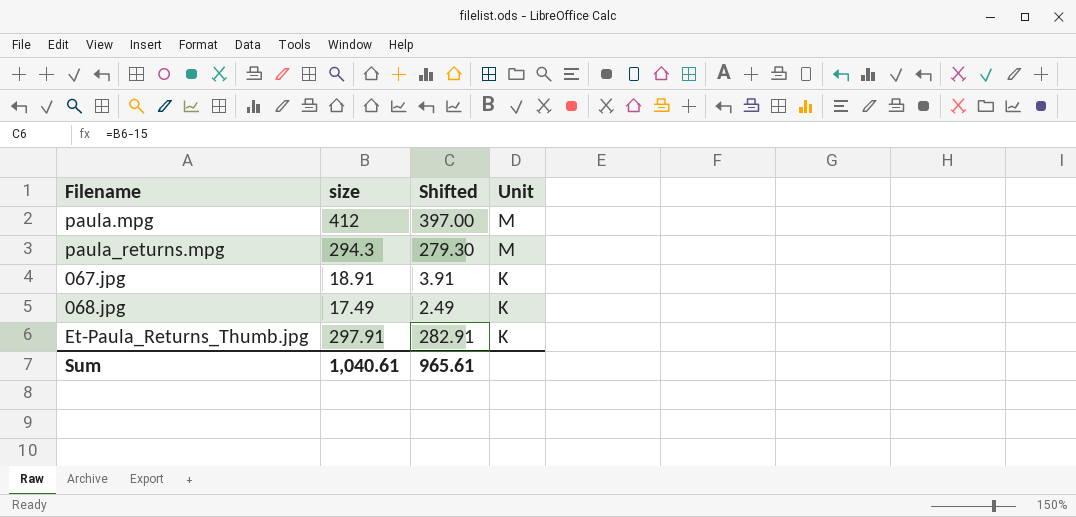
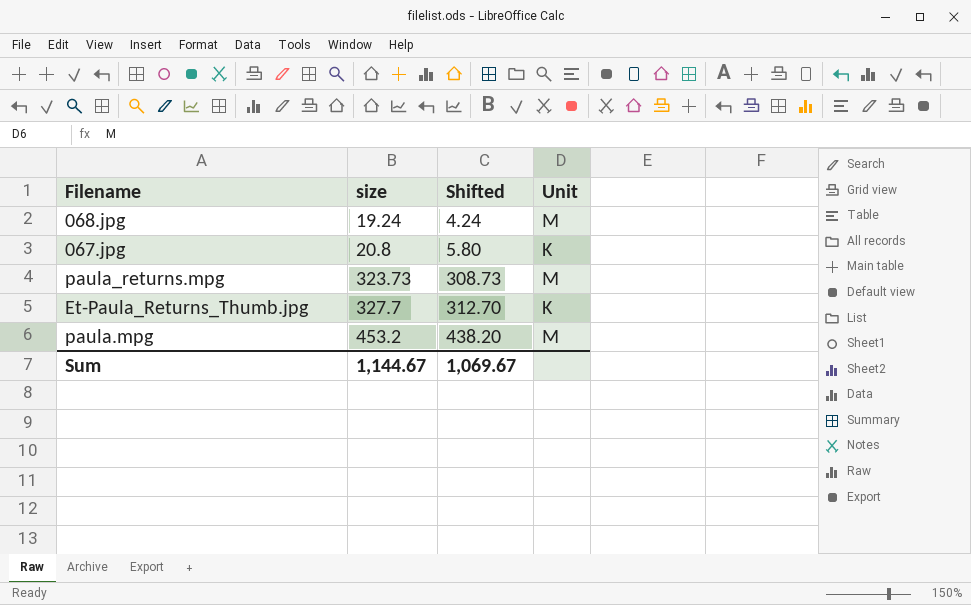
row order: Unit descending -> size ascending
068.jpg | size: 17.49 -> 19.24
068.jpg | Shifted: 2.49 -> 4.24
068.jpg | Unit: K -> M
067.jpg | size: 18.91 -> 20.8
067.jpg | Shifted: 3.91 -> 5.80
paula_returns.mpg | size: 294.3 -> 323.73
paula_returns.mpg | Shifted: 279.30 -> 308.73
Et-Paula_Returns_Thumb.jpg | size: 297.91 -> 327.7
Et-Paula_Returns_Thumb.jpg | Shifted: 282.91 -> 312.70
paula.mpg | size: 412 -> 453.2
paula.mpg | Shifted: 397.00 -> 438.20
Sum | size: 1,040.61 -> 1,144.67
Sum | Shifted: 965.61 -> 1,069.67

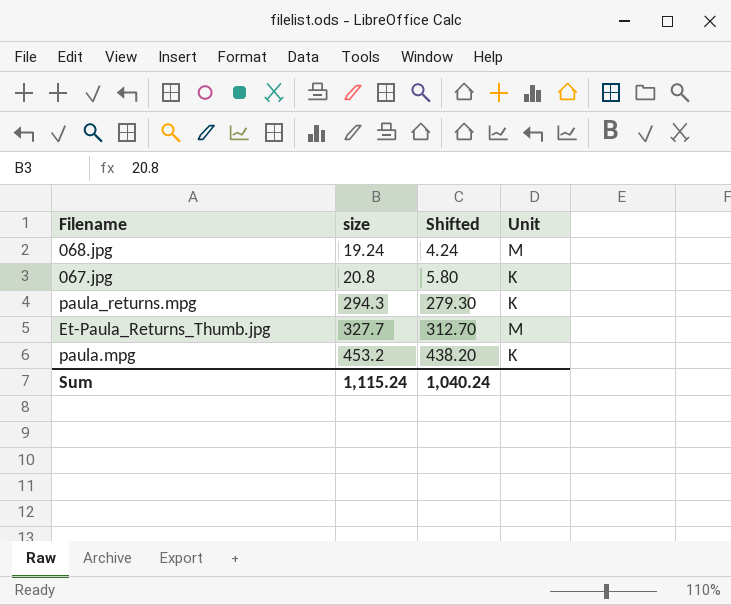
paula_returns.mpg | size: 323.73 -> 294.3
paula_returns.mpg | Shifted: 308.73 -> 279.30
paula_returns.mpg | Unit: M -> K
Et-Paula_Returns_Thumb.jpg | Unit: K -> M
paula.mpg | Unit: M -> K
Sum | size: 1,144.67 -> 1,115.24
Sum | Shifted: 1,069.67 -> 1,040.24

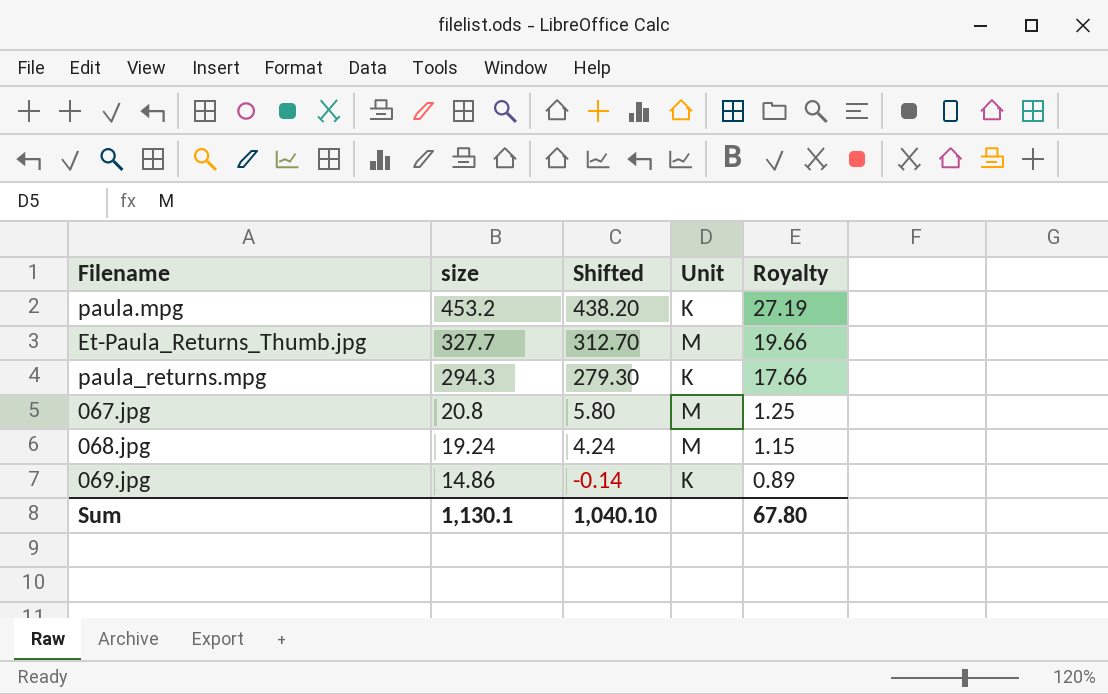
row order: size ascending -> size descending
column Royalty | formula: none -> [size] * 0.06
067.jpg | Unit: K -> M
row 069.jpg: none -> 14.86 | -0.14 | K | 0.89
Sum | size: 1,115.24 -> 1,130.1
Sum | Shifted: 1,040.24 -> 1,040.10

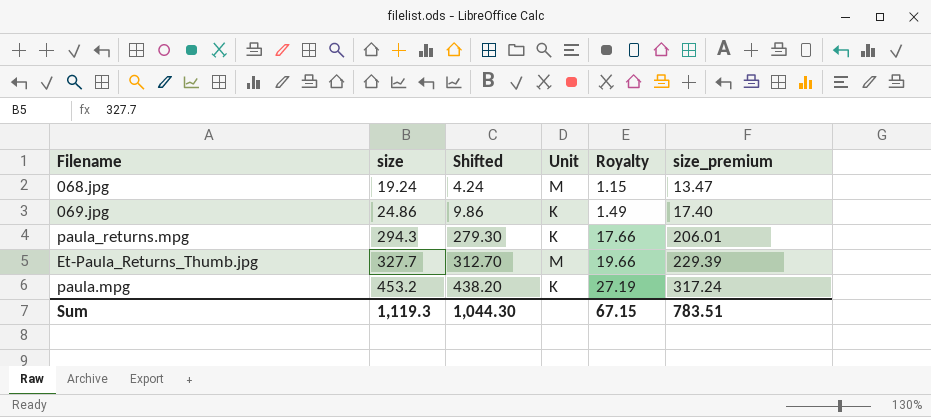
row order: size descending -> size ascending
column size_premium | formula: none -> [size] * 0.7
row 067.jpg: 20.8 | 5.80 | M | 1.25 -> none
069.jpg | size: 14.86 -> 24.86
069.jpg | Shifted: -0.14 -> 9.86
069.jpg | Royalty: 0.89 -> 1.49
Sum | size: 1,130.1 -> 1,119.3
Sum | Shifted: 1,040.10 -> 1,044.30
Sum | Royalty: 67.80 -> 67.15

